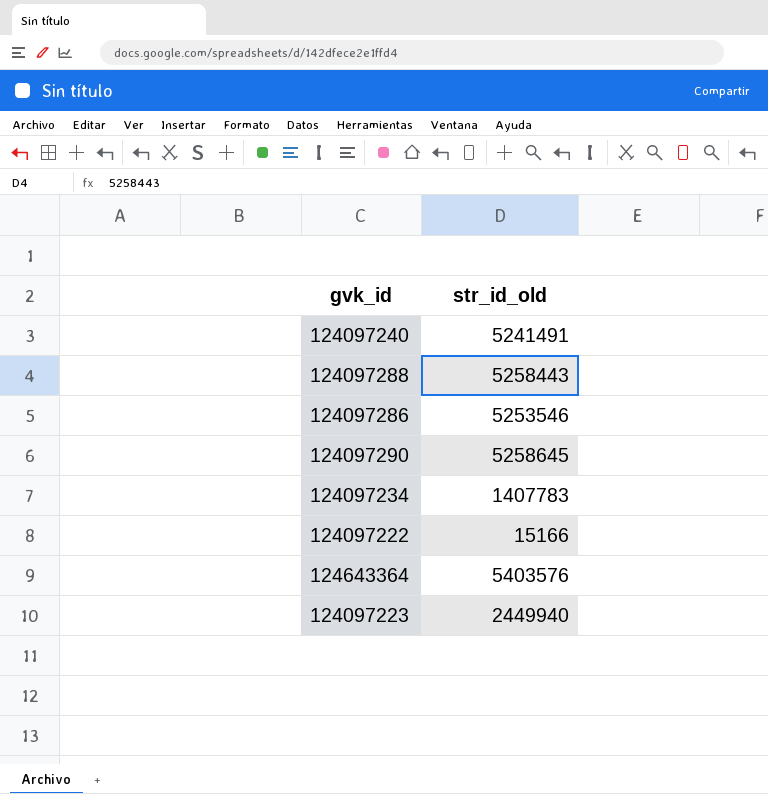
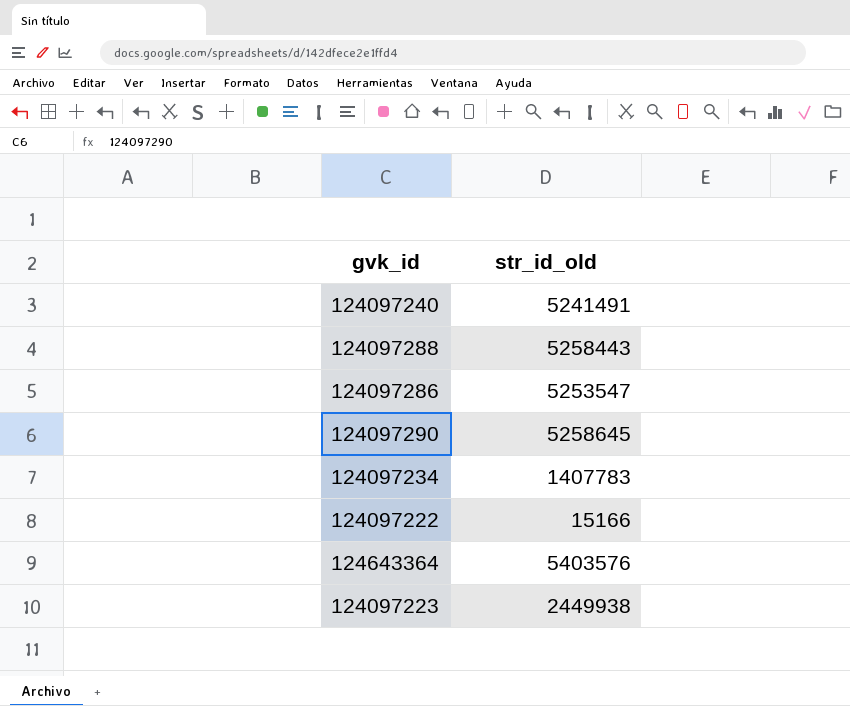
124097286 | str_id_old: 5253546 -> 5253547
124097223 | str_id_old: 2449940 -> 2449938

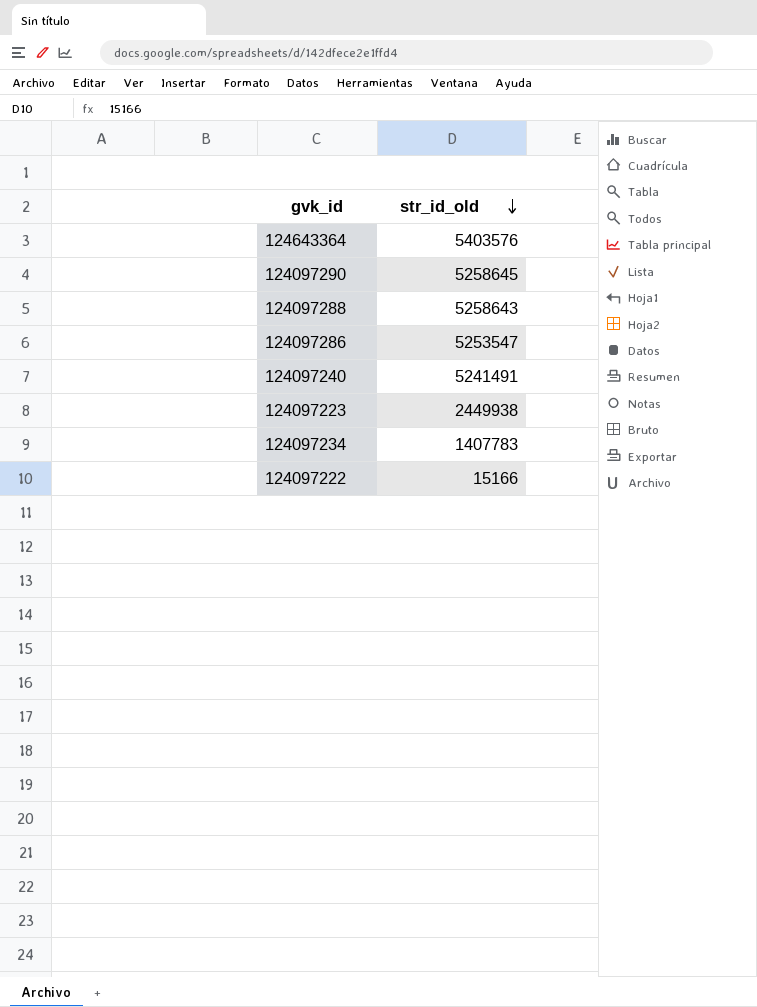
row order: none -> str_id_old descending
124097288 | str_id_old: 5258443 -> 5258643

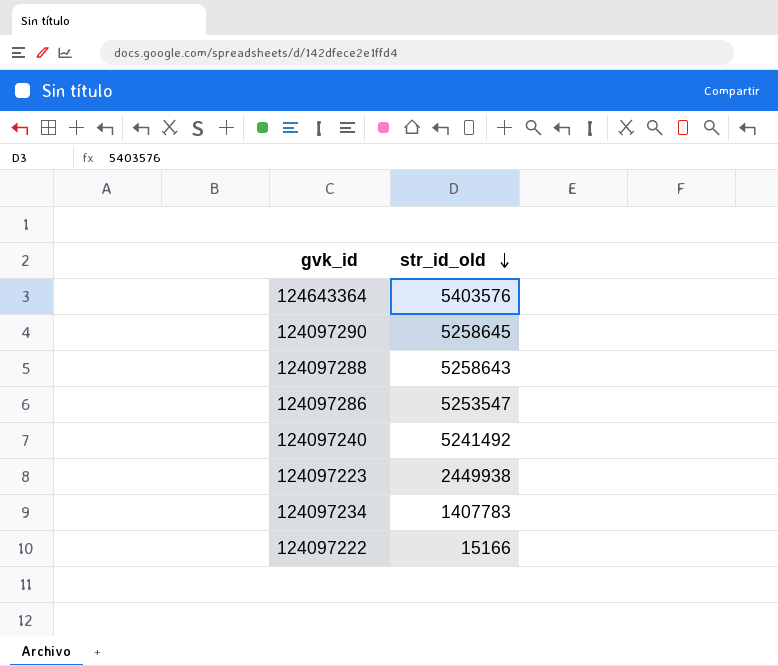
124097240 | str_id_old: 5241491 -> 5241492

